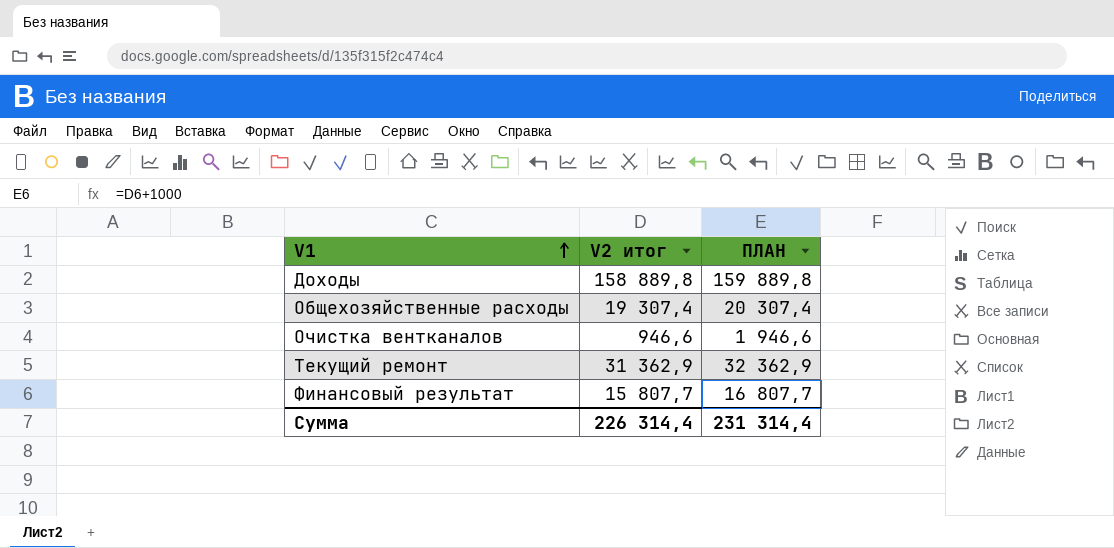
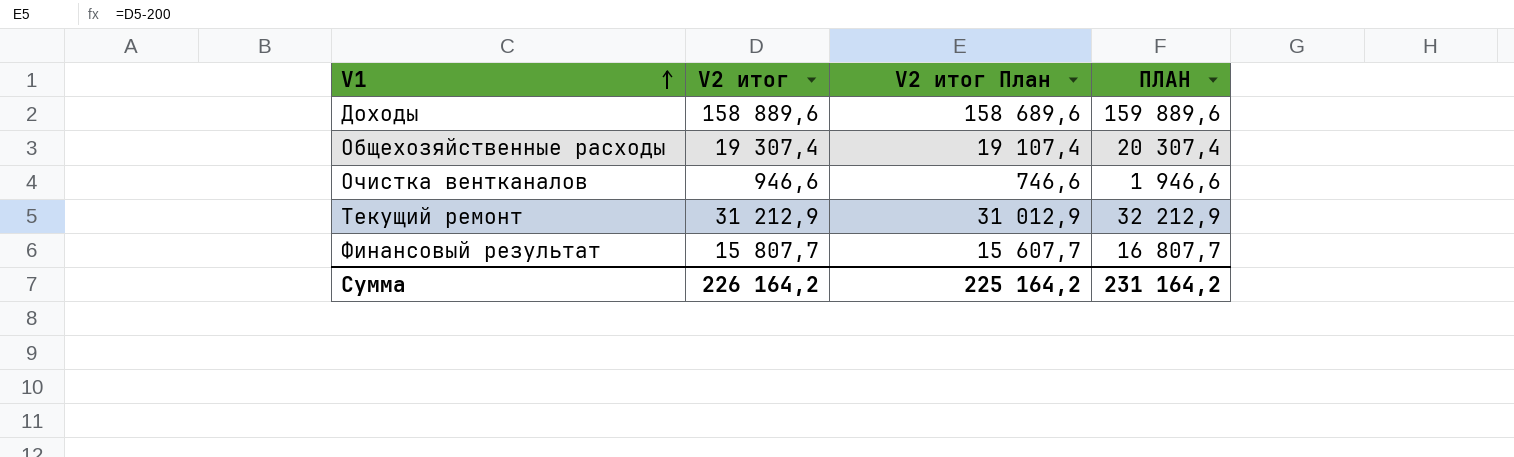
column V2 итог План | formula: none -> [V2 итог] - 200
Доходы | V2 итог: 158 889,8 -> 158 889,6
Доходы | ПЛАН: 159 889,8 -> 159 889,6
Текущий ремонт | V2 итог: 31 362,9 -> 31 212,9
Текущий ремонт | ПЛАН: 32 362,9 -> 32 212,9
Сумма | V2 итог: 226 314,4 -> 226 164,2
Сумма | ПЛАН: 231 314,4 -> 231 164,2

